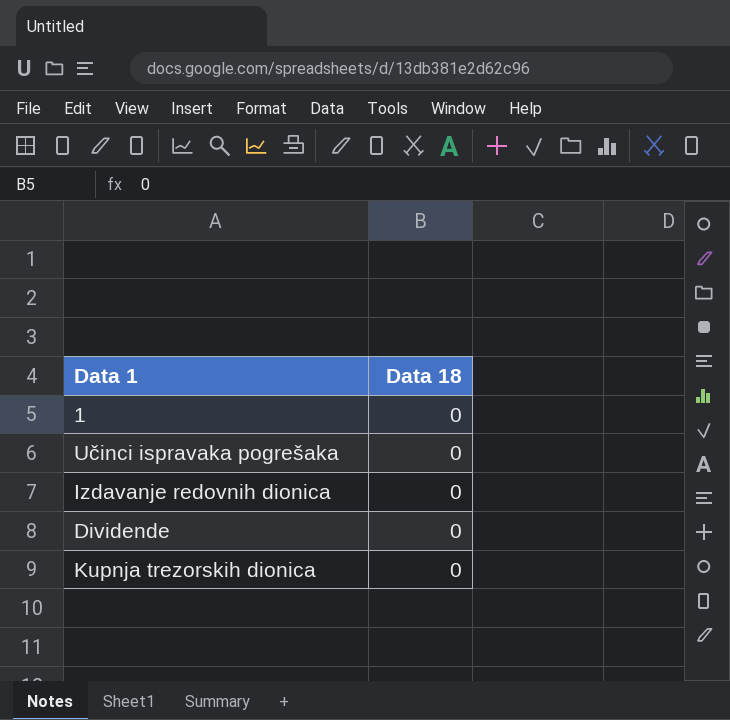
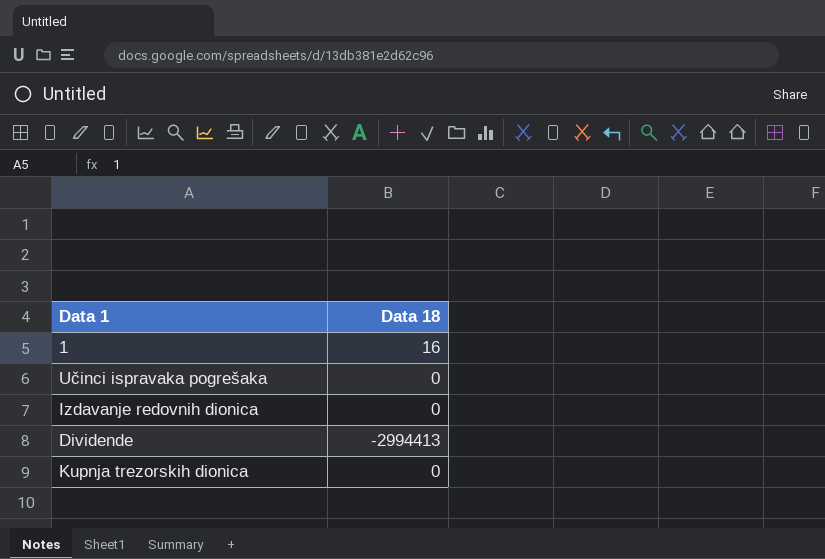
1 | Data 18: 0 -> 16
Dividende | Data 18: 0 -> -2994413

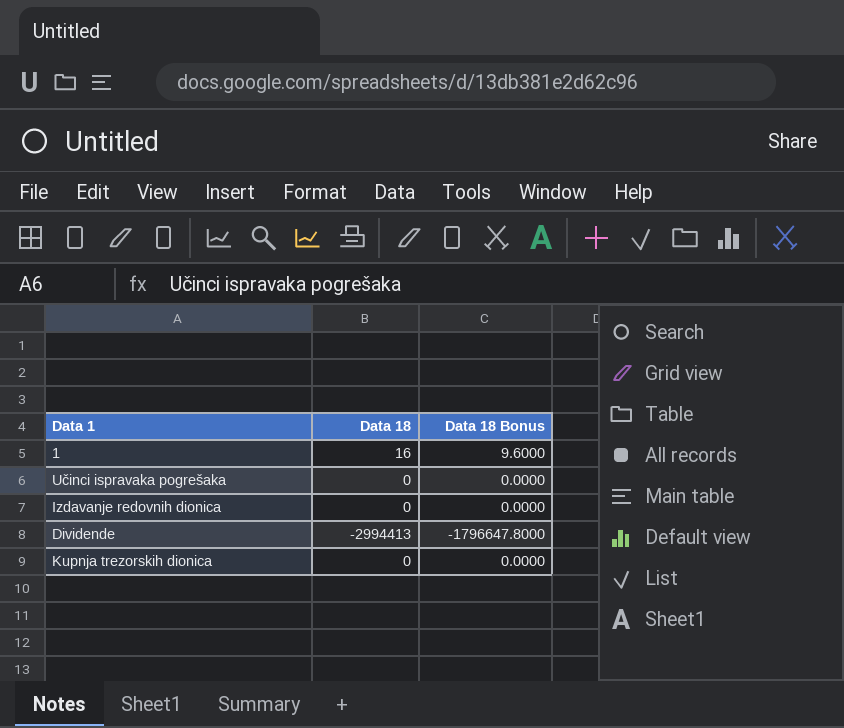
column Data 18 Bonus | formula: none -> [Data 18] * 0.6

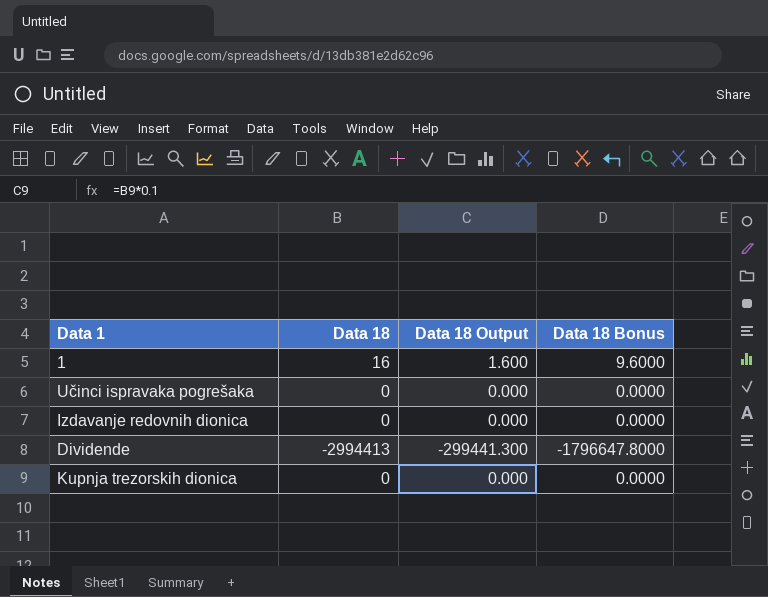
column Data 18 Output | formula: none -> [Data 18] * 0.1

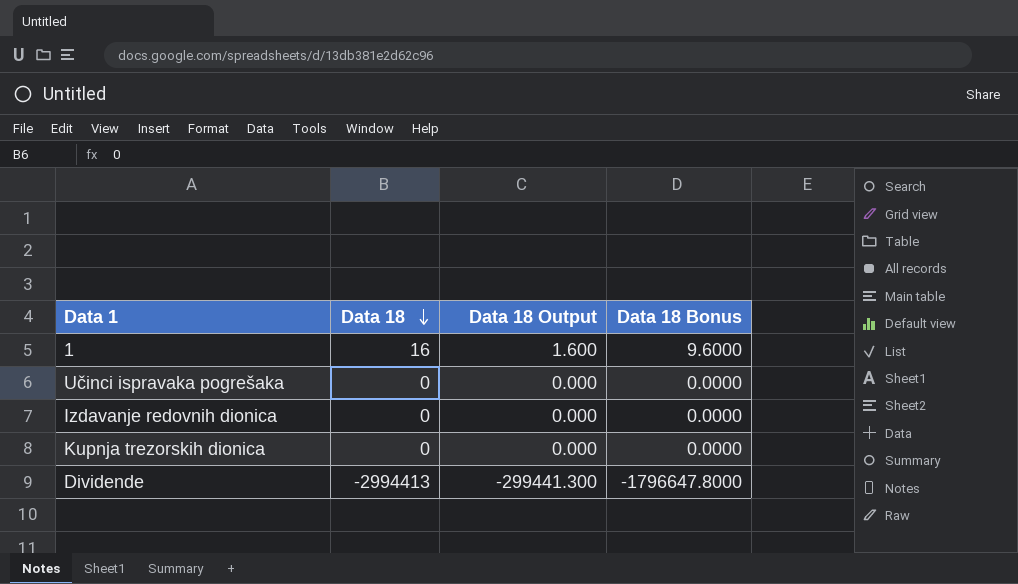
row order: none -> Data 18 descending

